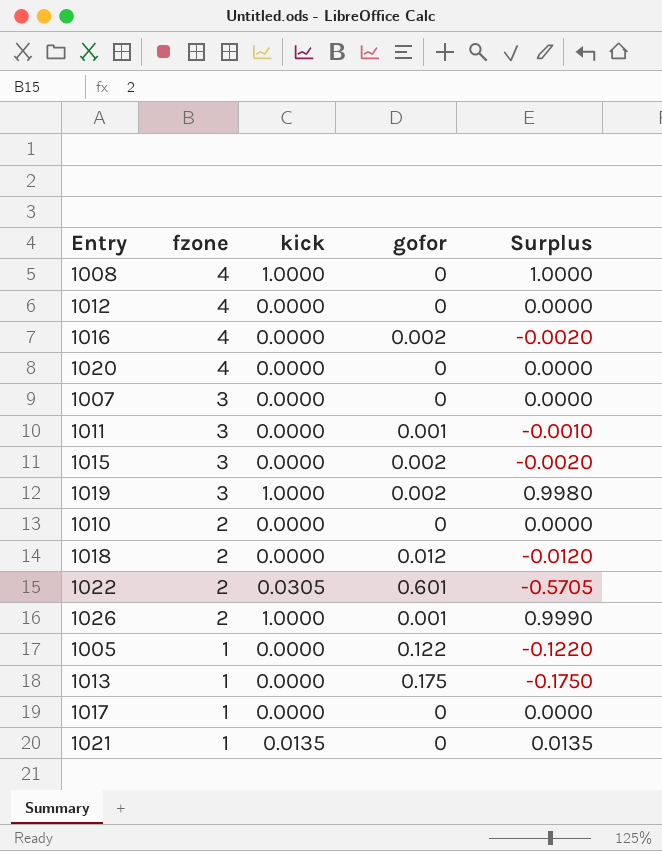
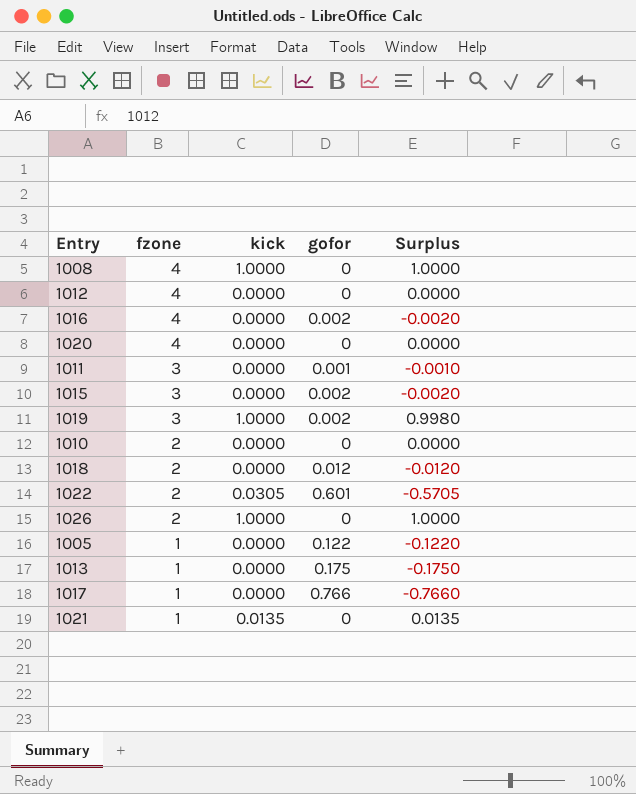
row 1007: 3 | 0.0000 | 0 | 0.0000 -> none
1026 | gofor: 0.001 -> 0
1026 | Surplus: 0.9990 -> 1.0000
1017 | gofor: 0 -> 0.766
1017 | Surplus: 0.0000 -> -0.7660

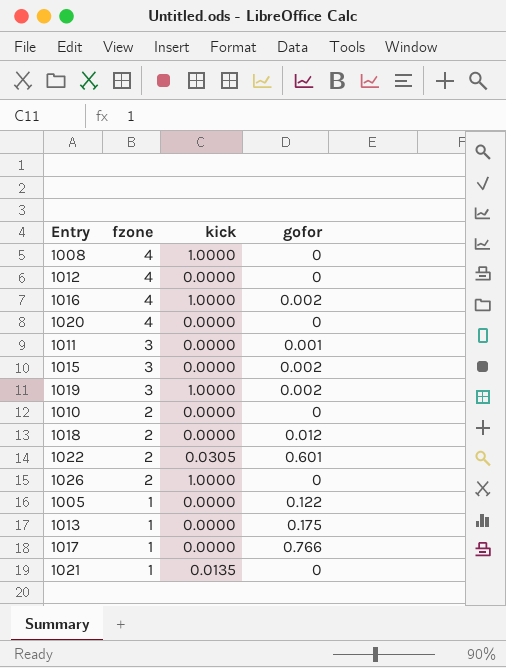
column Surplus | formula: [kick] - [gofor] -> none
1016 | kick: 0.0000 -> 1.0000

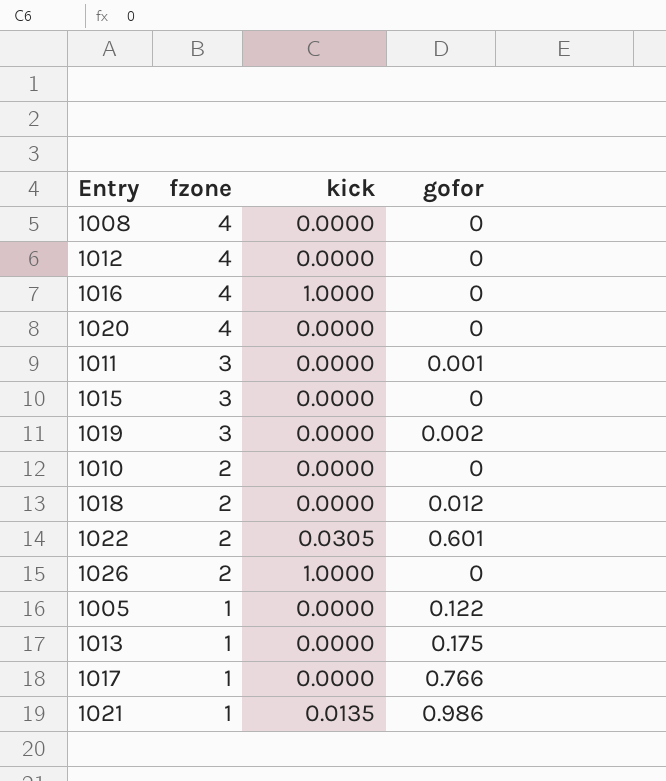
1008 | kick: 1.0000 -> 0.0000
1016 | gofor: 0.002 -> 0
1015 | gofor: 0.002 -> 0
1019 | kick: 1.0000 -> 0.0000
1021 | gofor: 0 -> 0.986

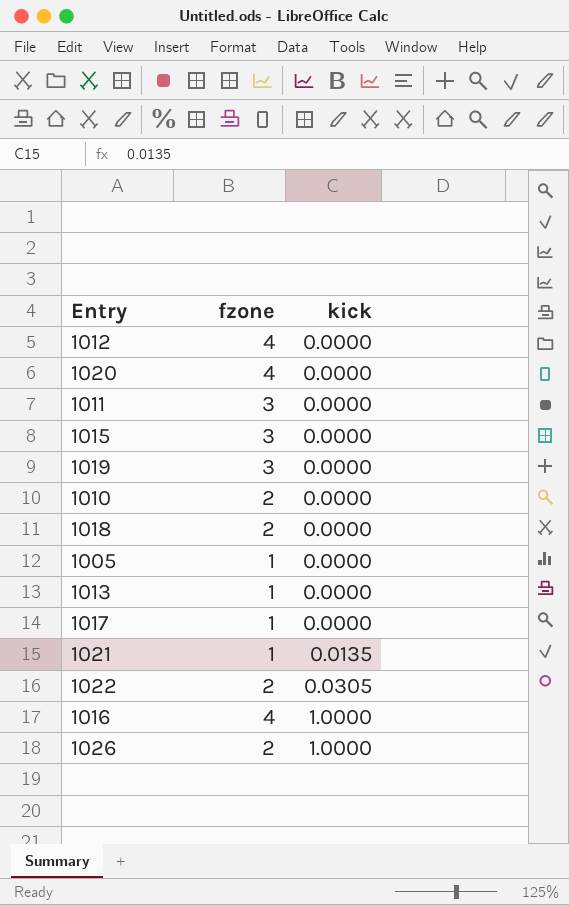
row order: fzone descending -> kick ascending
column gofor | position: 4 -> none
row 1008: 4 | 0.0000 | 0 -> none

